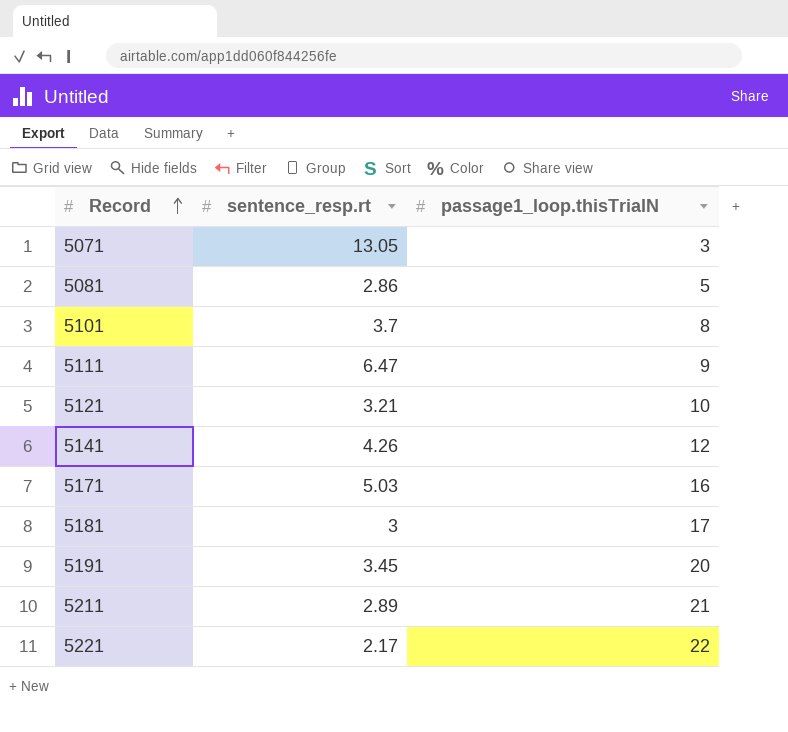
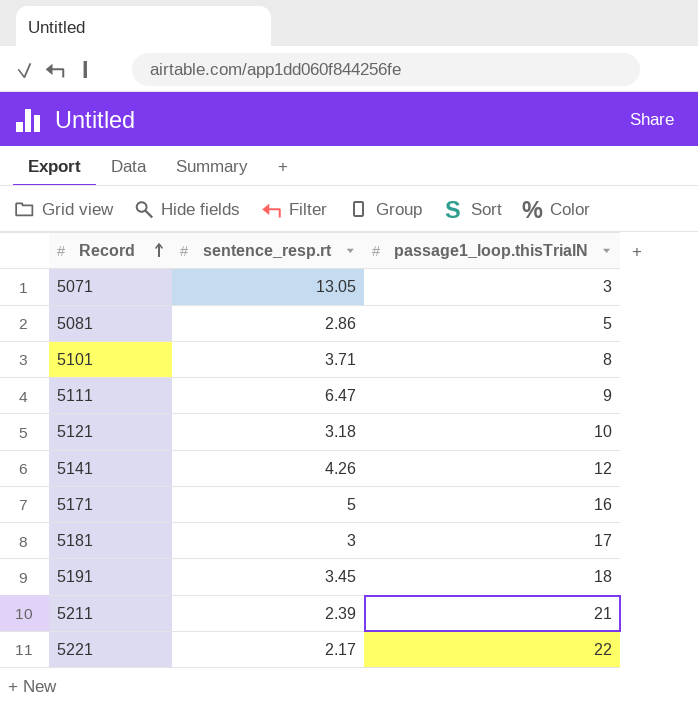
5101 | sentence_resp.rt: 3.7 -> 3.71
5121 | sentence_resp.rt: 3.21 -> 3.18
5171 | sentence_resp.rt: 5.03 -> 5
5191 | passage1_loop.thisTrialN: 20 -> 18
5211 | sentence_resp.rt: 2.89 -> 2.39

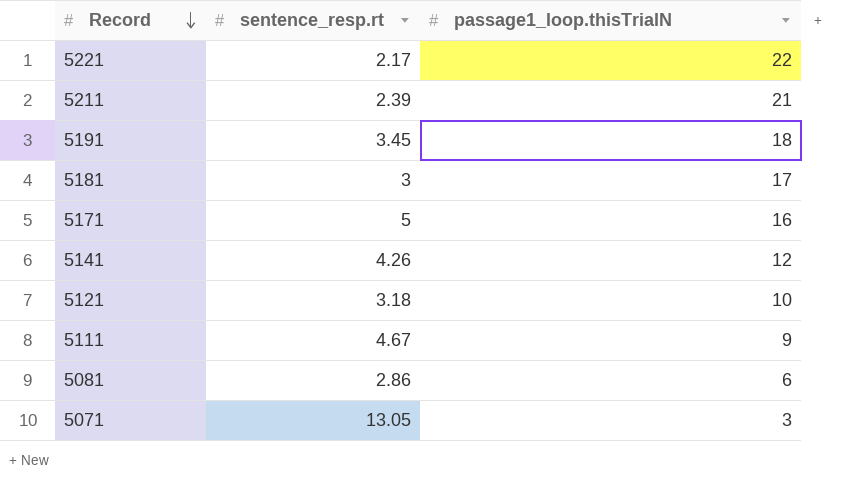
row order: Record ascending -> Record descending
row 5101: 3.71 | 8 -> none
5111 | sentence_resp.rt: 6.47 -> 4.67
5081 | passage1_loop.thisTrialN: 5 -> 6

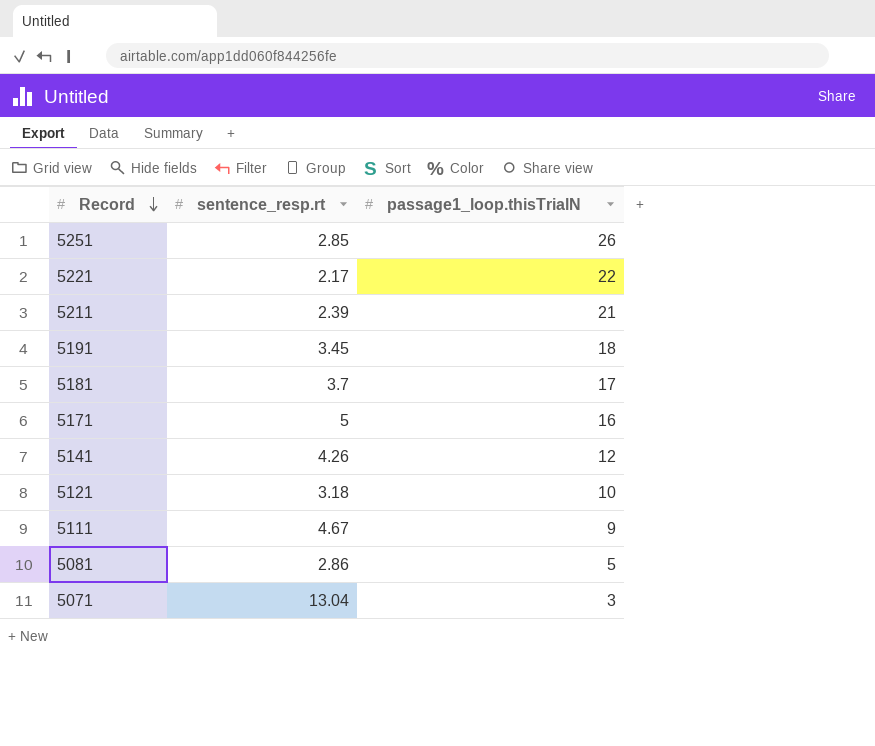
row 5251: none -> 2.85 | 26
5181 | sentence_resp.rt: 3 -> 3.7
5081 | passage1_loop.thisTrialN: 6 -> 5
5071 | sentence_resp.rt: 13.05 -> 13.04

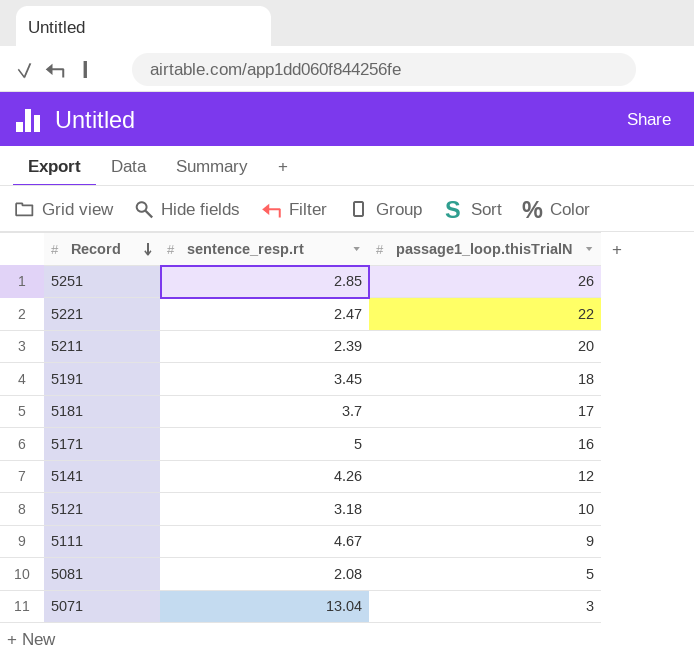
5221 | sentence_resp.rt: 2.17 -> 2.47
5211 | passage1_loop.thisTrialN: 21 -> 20
5081 | sentence_resp.rt: 2.86 -> 2.08

